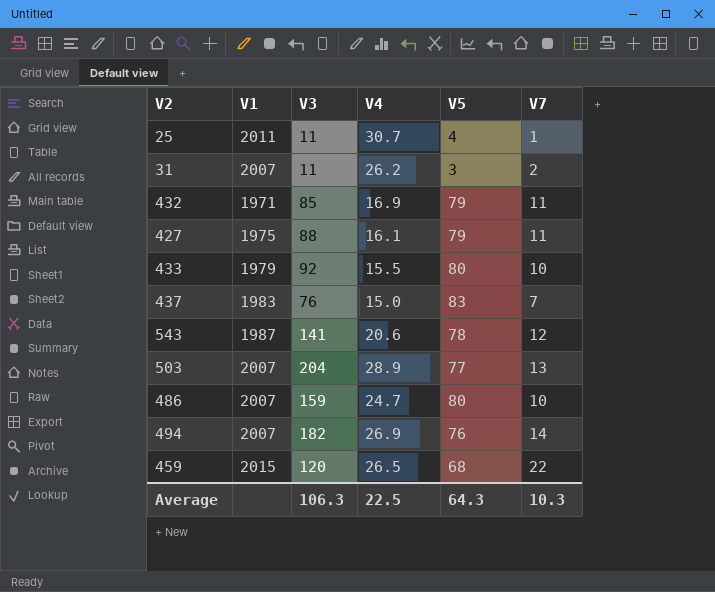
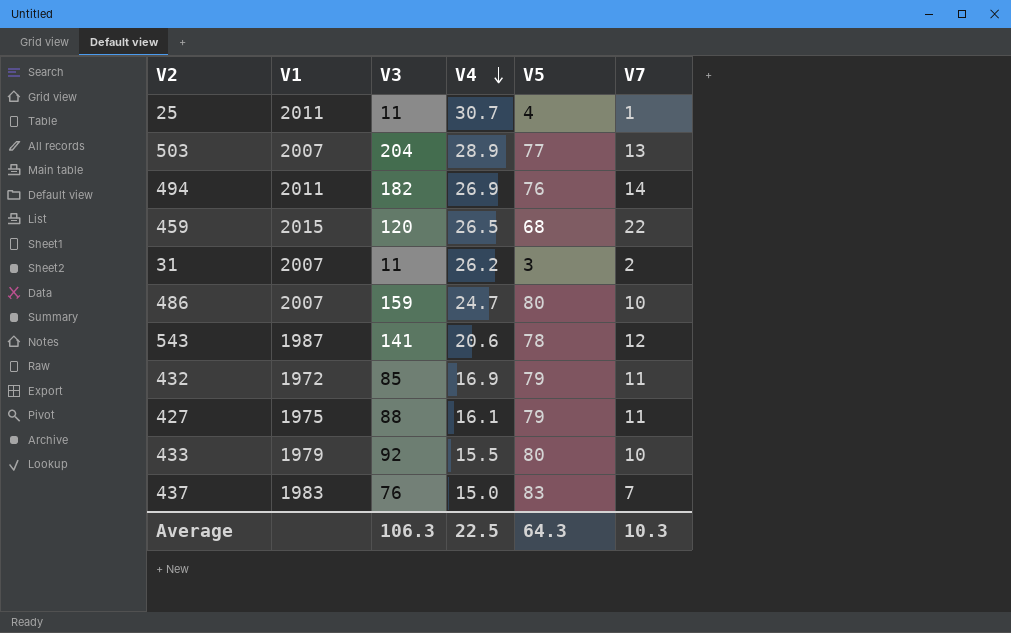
row order: none -> V4 descending
494 | V1: 2007 -> 2011
432 | V1: 1971 -> 1972

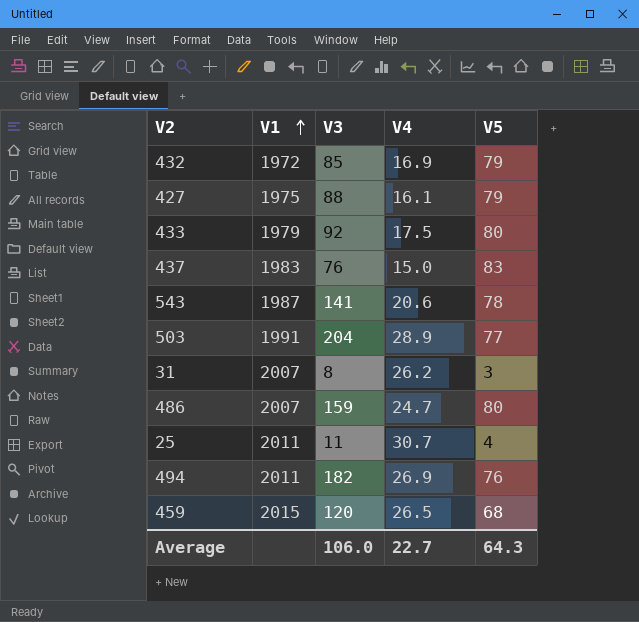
row order: V4 descending -> V1 ascending
column V7 | position: 6 -> none
433 | V4: 15.5 -> 17.5
503 | V1: 2007 -> 1991
31 | V3: 11 -> 8
Average | V3: 106.3 -> 106.0
Average | V4: 22.5 -> 22.7

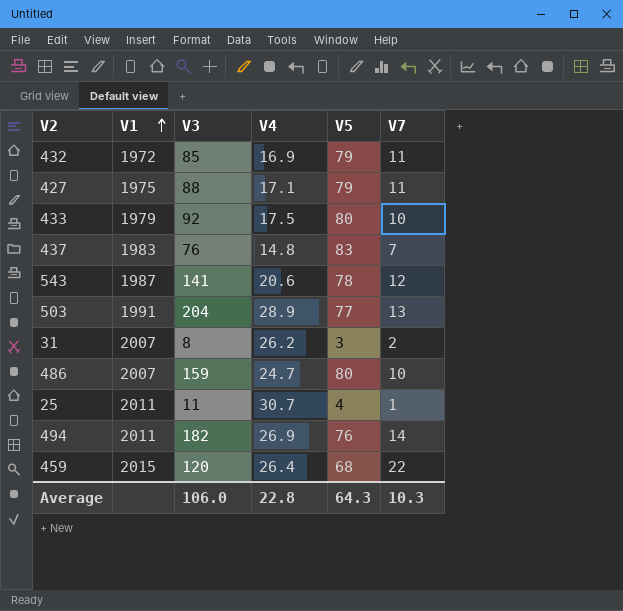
column V7 | position: none -> 6
427 | V4: 16.1 -> 17.1
437 | V4: 15.0 -> 14.8
459 | V4: 26.5 -> 26.4
Average | V4: 22.7 -> 22.8

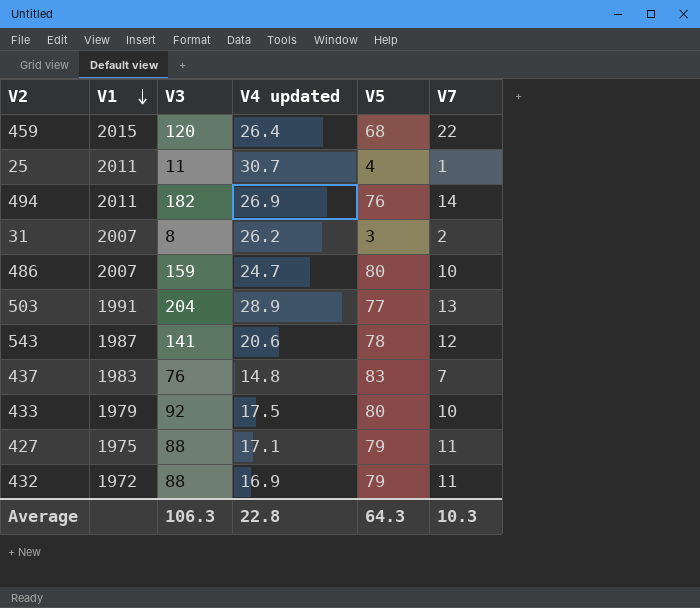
row order: V1 ascending -> V1 descending
column name: V4 -> V4 updated
432 | V3: 85 -> 88
Average | V3: 106.0 -> 106.3

